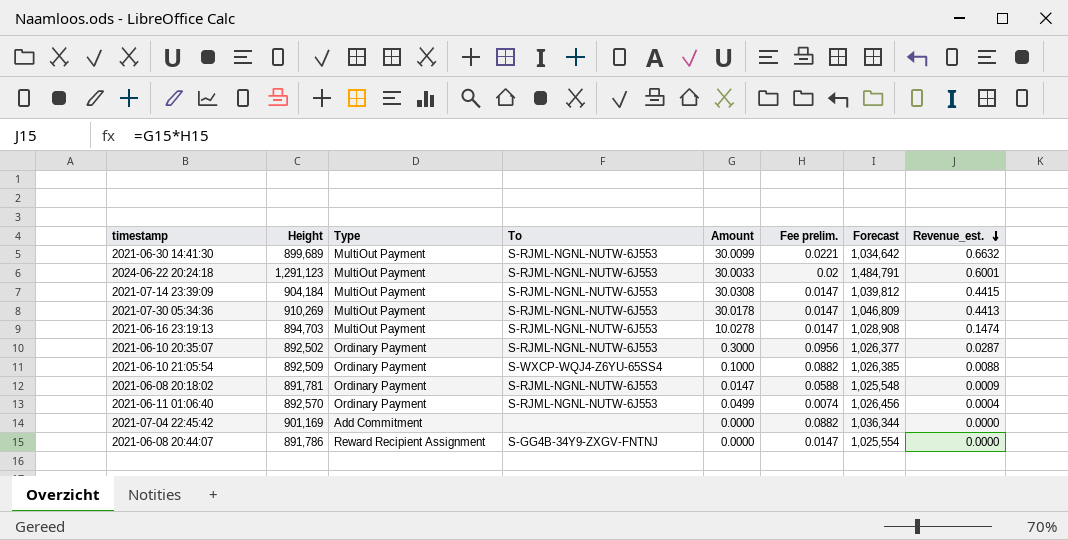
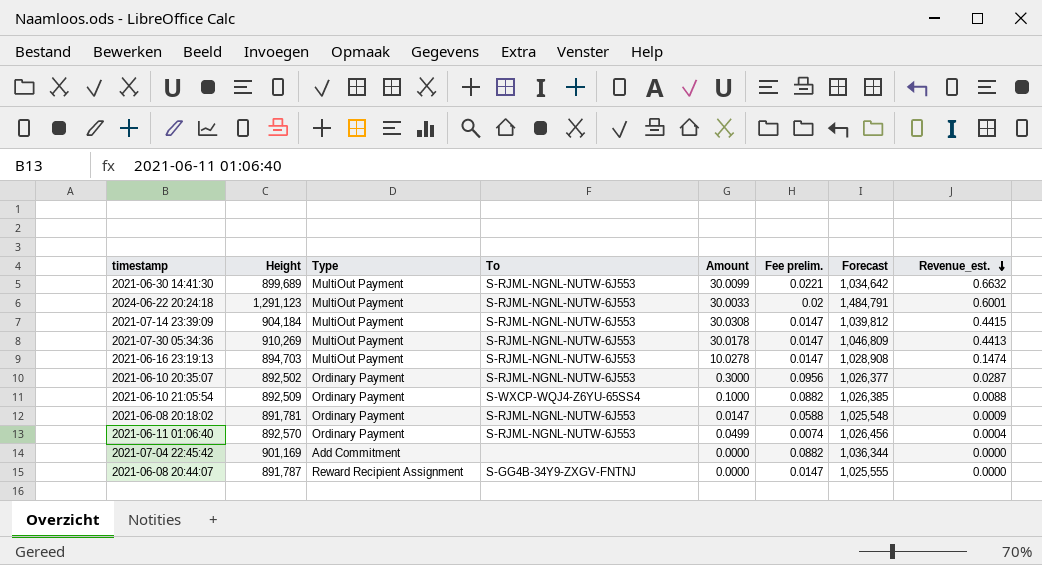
2021-06-08 20:44:07 | Height: 891,786 -> 891,787
2021-06-08 20:44:07 | Forecast: 1,025,554 -> 1,025,555

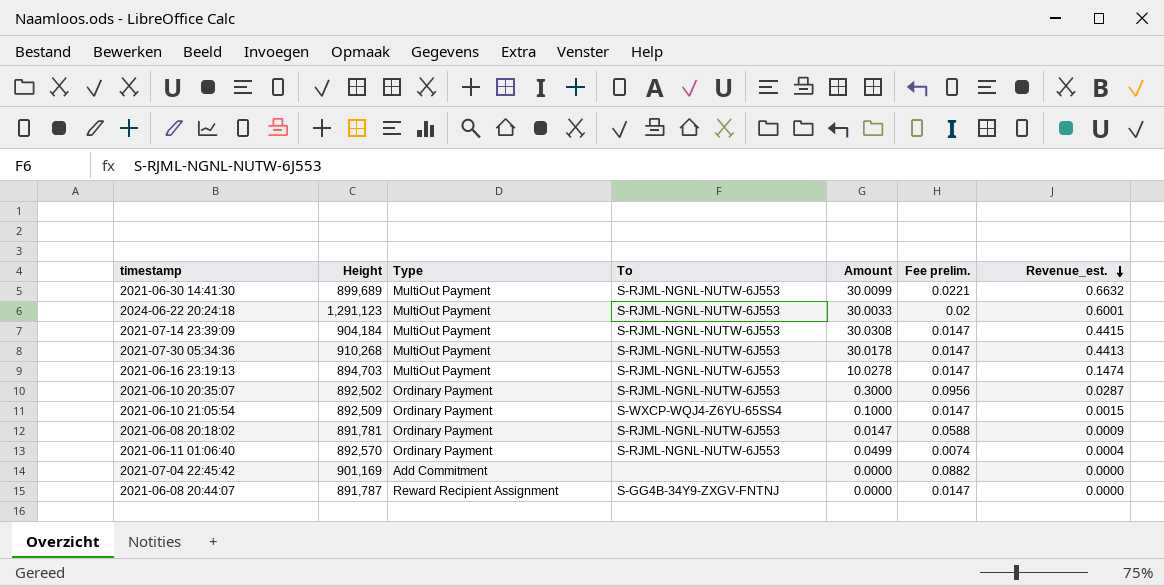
column Forecast | formula: [Height] * 1.15 -> none
2021-07-30 05:34:36 | Height: 910,269 -> 910,268
2021-06-10 21:05:54 | Fee prelim.: 0.0882 -> 0.0147
2021-06-10 21:05:54 | Revenue_est.: 0.0088 -> 0.0015

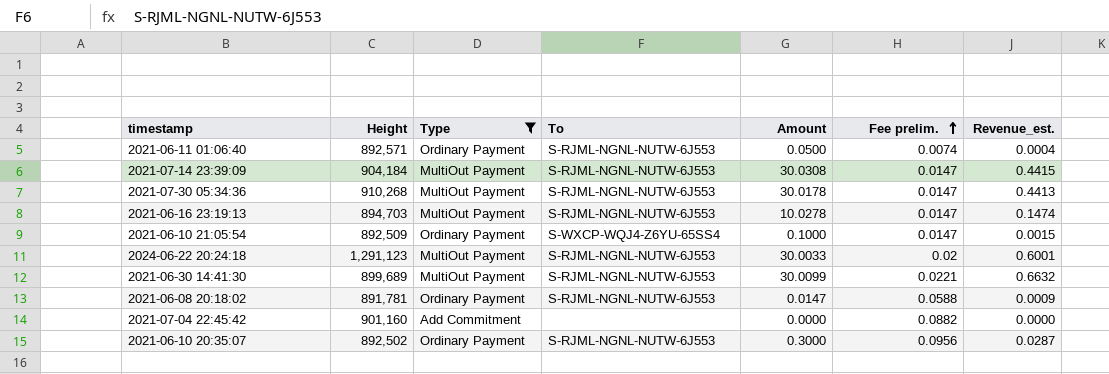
filter: none -> Type != Reward Recipient Assignment
row order: Revenue_est. descending -> Fee prelim. ascending
2021-06-11 01:06:40 | Height: 892,570 -> 892,571
2021-06-11 01:06:40 | Amount: 0.0499 -> 0.0500
2021-07-04 22:45:42 | Height: 901,169 -> 901,160

